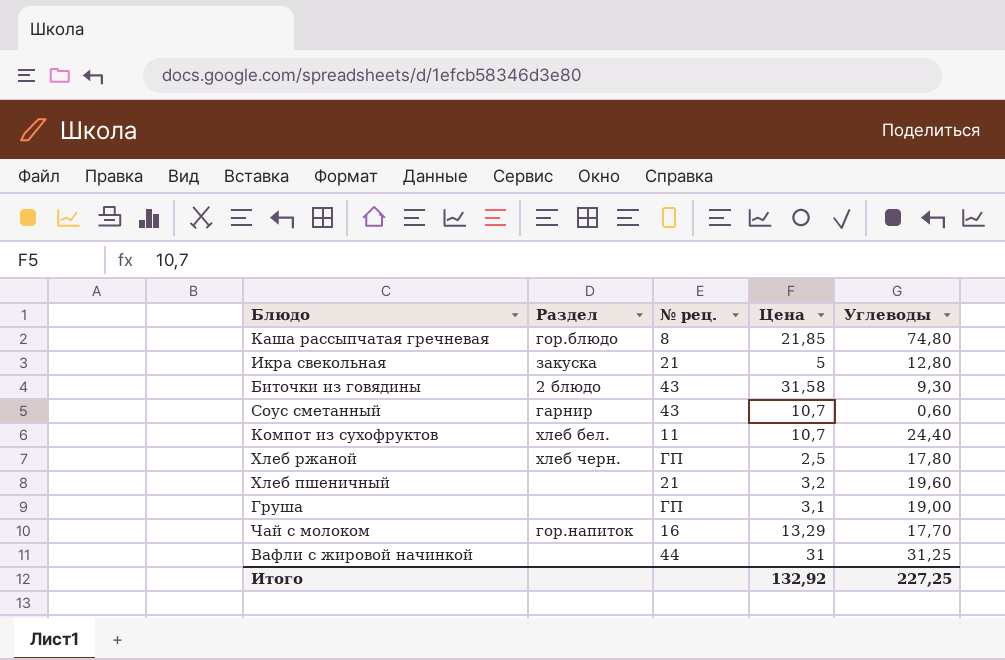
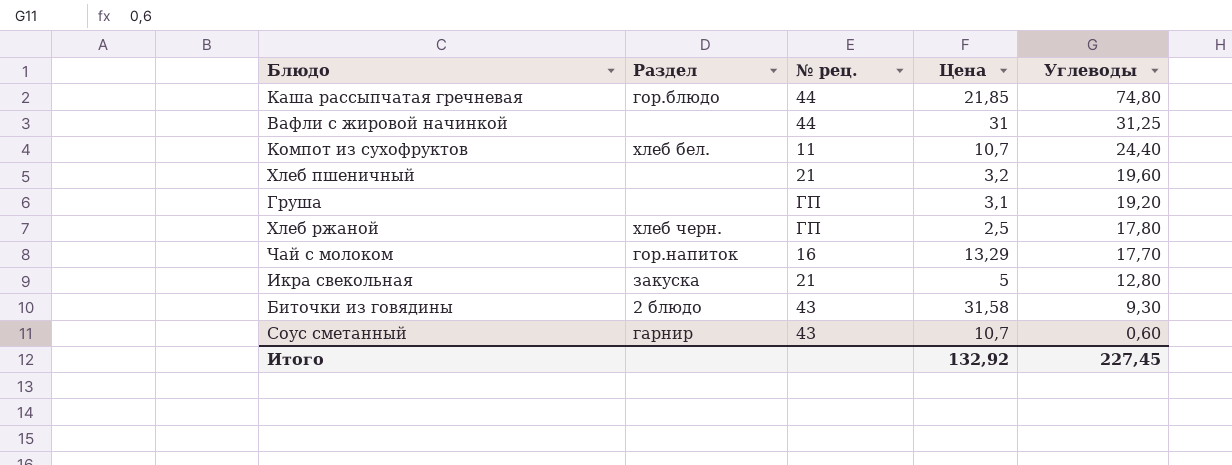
row order: none -> Углеводы descending
Каша рассыпчатая гречневая | № рец.: 8 -> 44
Груша | Углеводы: 19,00 -> 19,20
Итого | Углеводы: 227,25 -> 227,45

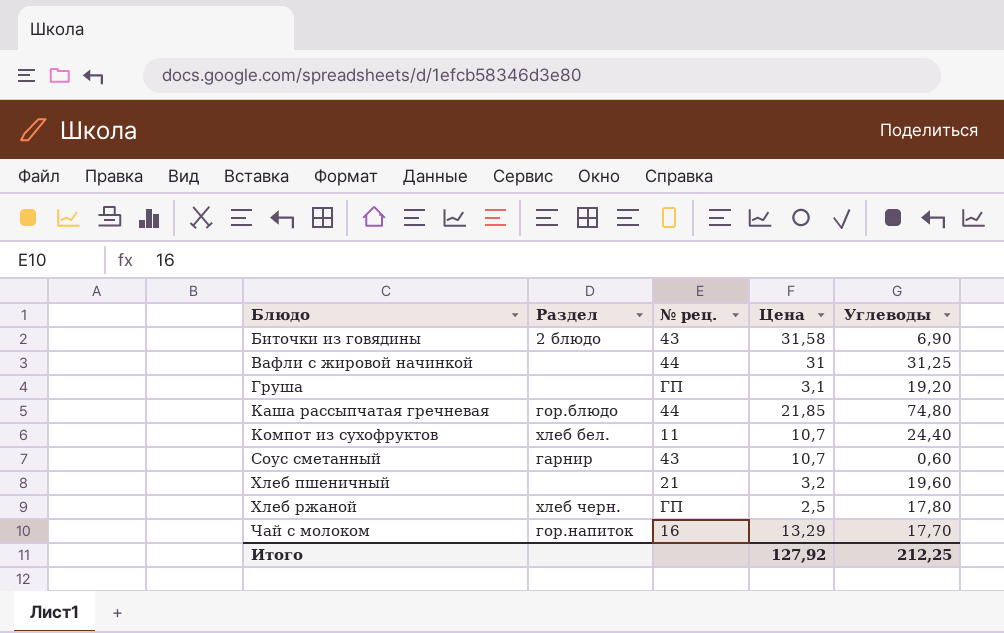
row order: Углеводы descending -> Блюдо ascending
row Икра свекольная: закуска | 21 | 5 | 12,80 -> none
Биточки из говядины | Углеводы: 9,30 -> 6,90
Итого | Цена: 132,92 -> 127,92
Итого | Углеводы: 227,45 -> 212,25

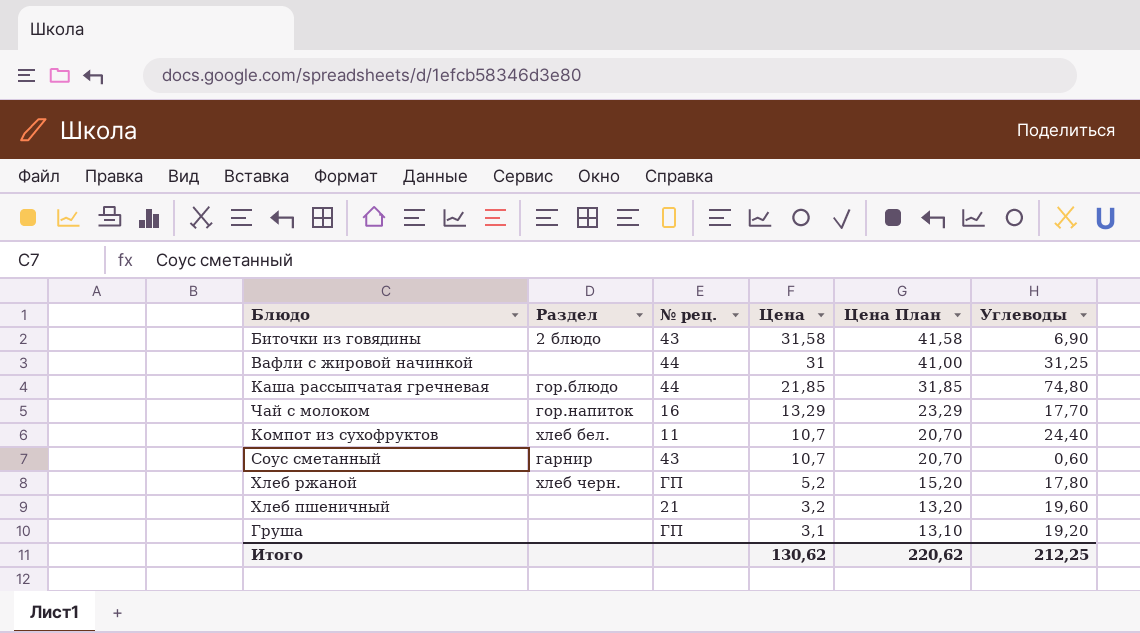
row order: Блюдо ascending -> Цена descending
column Цена План | formula: none -> [Цена] + 10
Хлеб ржаной | Цена: 2,5 -> 5,2
Итого | Цена: 127,92 -> 130,62

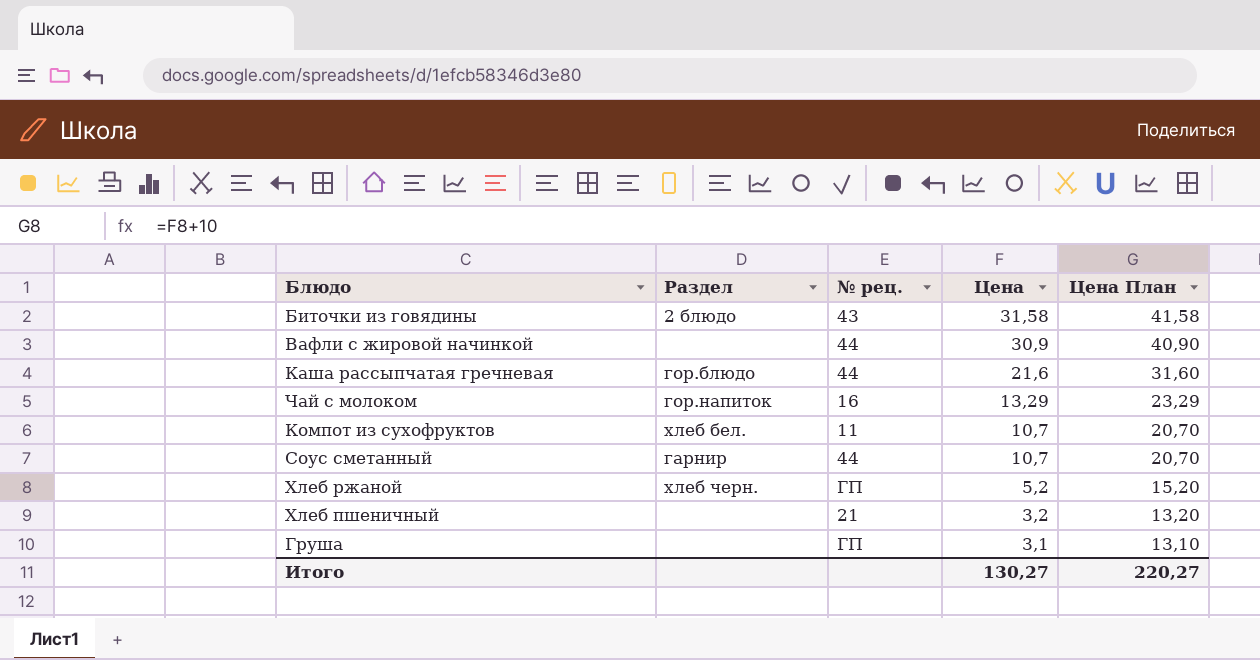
column Углеводы | position: 6 -> none
Вафли с жировой начинкой | Цена: 31 -> 30,9
Вафли с жировой начинкой | Цена План: 41,00 -> 40,90
Каша рассыпчатая гречневая | Цена: 21,85 -> 21,6
Каша рассыпчатая гречневая | Цена План: 31,85 -> 31,60
Соус сметанный | № рец.: 43 -> 44
Итого | Цена: 130,62 -> 130,27
Итого | Цена План: 220,62 -> 220,27

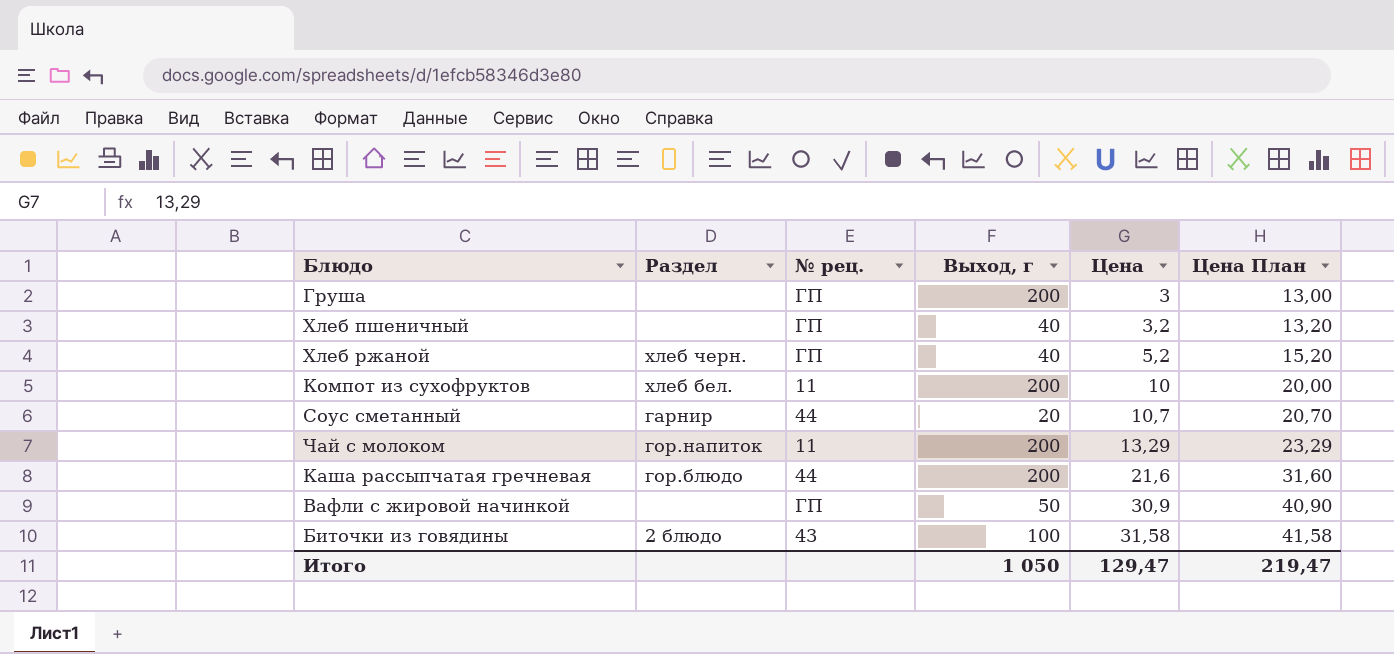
row order: Цена descending -> Цена ascending
column Выход, г | position: none -> 4
Груша | Цена: 3,1 -> 3
Груша | Цена План: 13,10 -> 13,00
Хлеб пшеничный | № рец.: 21 -> ГП
Компот из сухофруктов | Цена: 10,7 -> 10
Компот из сухофруктов | Цена План: 20,70 -> 20,00
Чай с молоком | № рец.: 16 -> 11
Вафли с жировой начинкой | № рец.: 44 -> ГП
Итого | Цена: 130,27 -> 129,47
Итого | Цена План: 220,27 -> 219,47

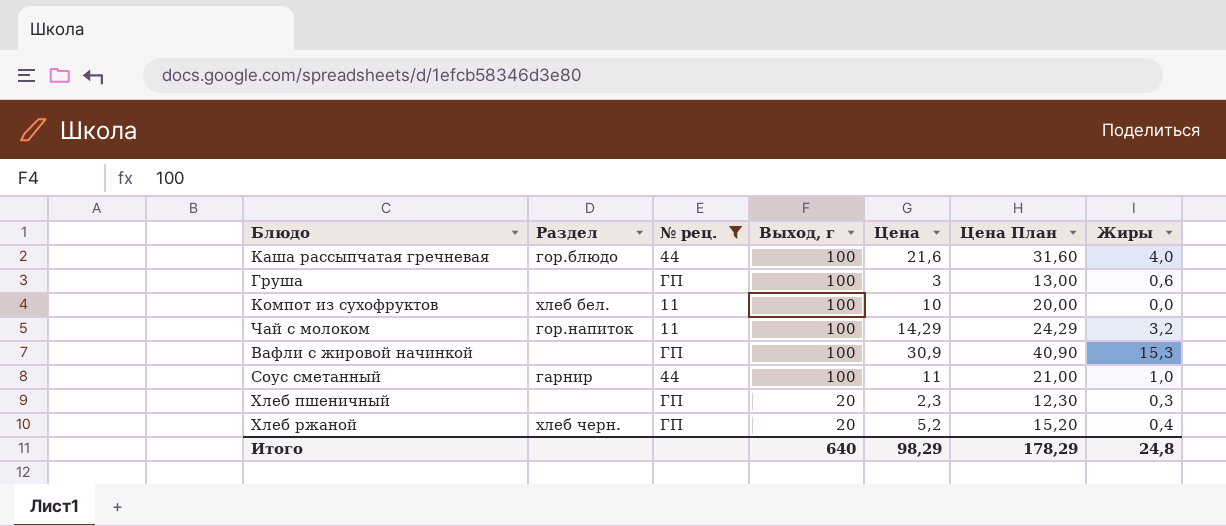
filter: none -> № рец. != 43
row order: Цена ascending -> Выход, г descending
column Жиры | position: none -> 7
Каша рассыпчатая гречневая | Выход, г: 200 -> 100
Груша | Выход, г: 200 -> 100
Компот из сухофруктов | Выход, г: 200 -> 100
Чай с молоком | Выход, г: 200 -> 100
Чай с молоком | Цена: 13,29 -> 14,29
Чай с молоком | Цена План: 23,29 -> 24,29
Вафли с жировой начинкой | Выход, г: 50 -> 100
Соус сметанный | Выход, г: 20 -> 100
Соус сметанный | Цена: 10,7 -> 11
Соус сметанный | Цена План: 20,70 -> 21,00
Хлеб пшеничный | Выход, г: 40 -> 20
Хлеб пшеничный | Цена: 3,2 -> 2,3
Хлеб пшеничный | Цена План: 13,20 -> 12,30
Хлеб ржаной | Выход, г: 40 -> 20
Итого | Выход, г: 1 050 -> 640
Итого | Цена: 129,47 -> 98,29
Итого | Цена План: 219,47 -> 178,29

